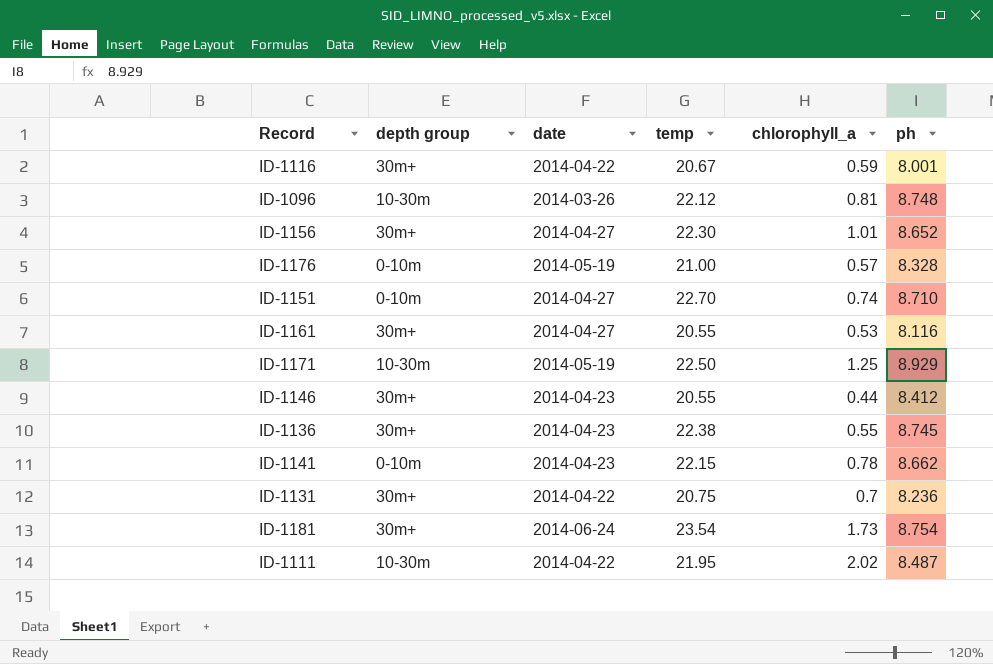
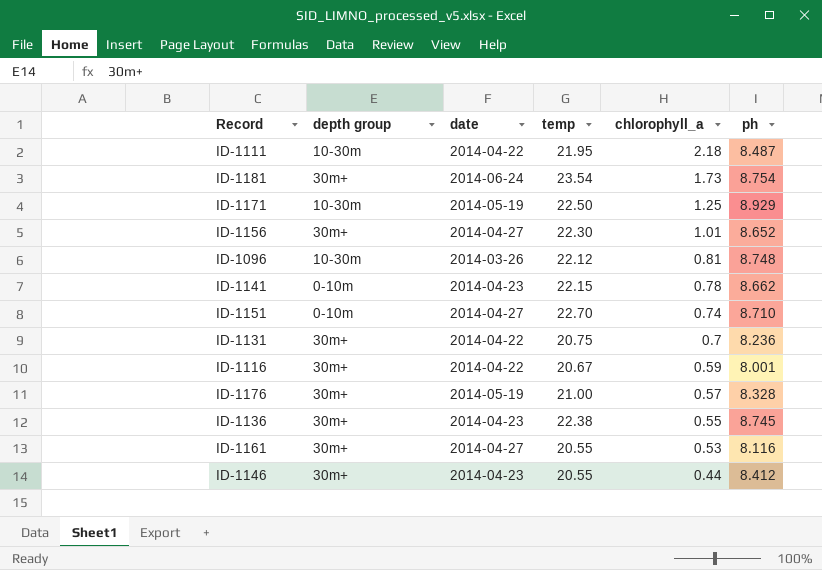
row order: none -> chlorophyll_a descending
ID-1111 | chlorophyll_a: 2.02 -> 2.18
ID-1176 | depth group: 0-10m -> 30m+

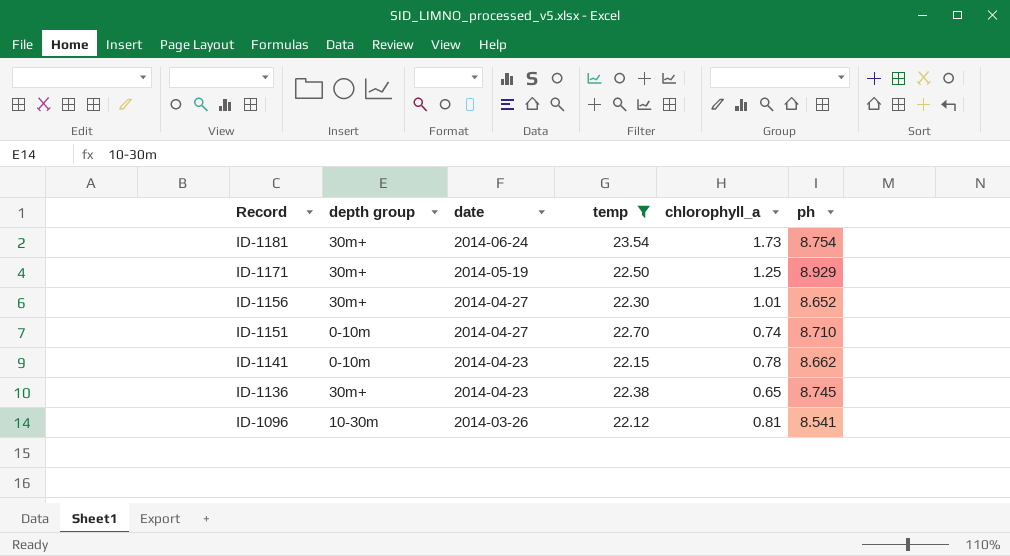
filter: none -> temp >= 22.12
row order: chlorophyll_a descending -> Record descending
ID-1171 | depth group: 10-30m -> 30m+
ID-1136 | chlorophyll_a: 0.55 -> 0.65
ID-1096 | ph: 8.748 -> 8.541

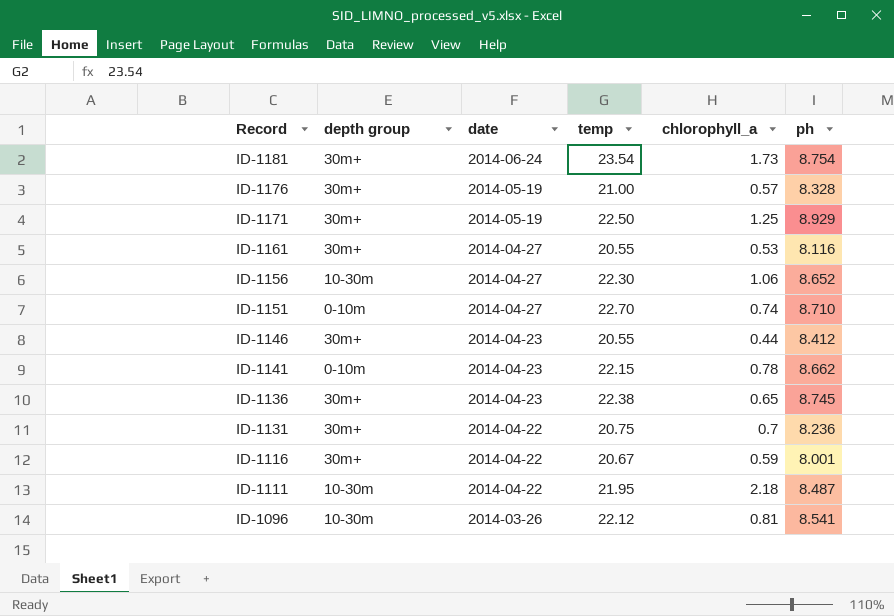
filter: temp >= 22.12 -> none
ID-1156 | depth group: 30m+ -> 10-30m
ID-1156 | chlorophyll_a: 1.01 -> 1.06

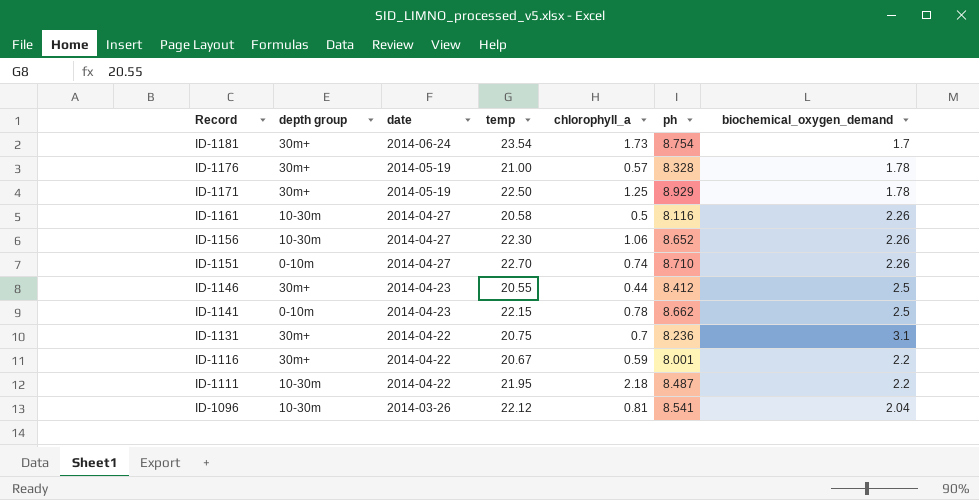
column biochemical_oxygen_demand | position: none -> 7
row ID-1136: 30m+ | 2014-04-23 | 22.38 | 0.65 | 8.745 -> none
ID-1161 | depth group: 30m+ -> 10-30m
ID-1161 | temp: 20.55 -> 20.58
ID-1161 | chlorophyll_a: 0.53 -> 0.5

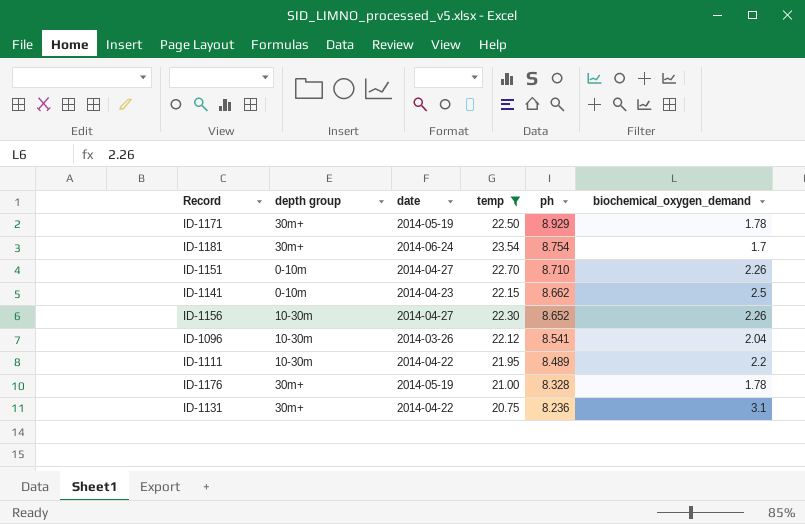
filter: none -> temp >= 20.75
row order: Record descending -> ph descending
column chlorophyll_a | position: 5 -> none
ID-1111 | ph: 8.487 -> 8.489

